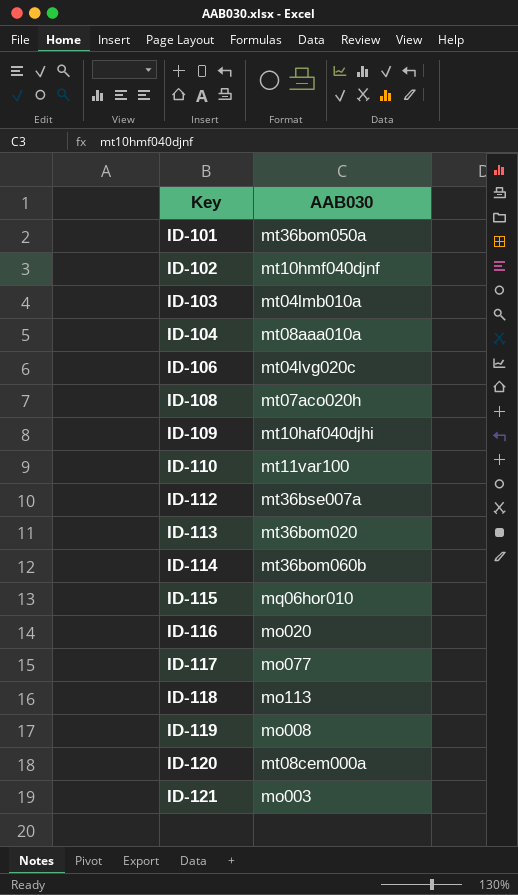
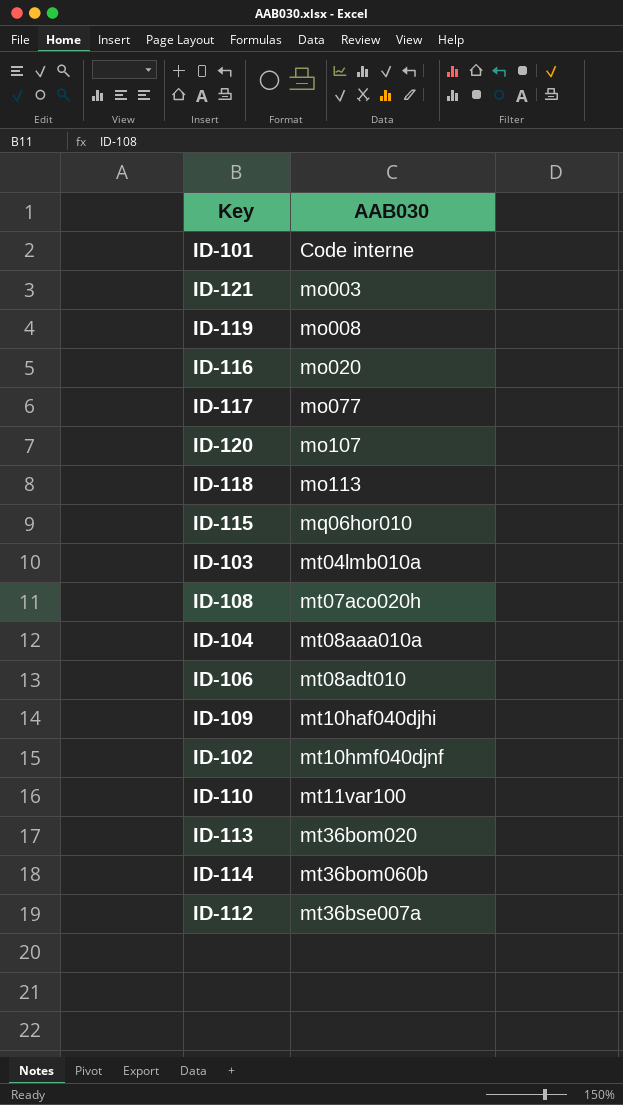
row order: Key ascending -> AAB030 ascending
ID-101 | AAB030: mt36bom050a -> Code interne
ID-120 | AAB030: mt08cem000a -> mo107
ID-106 | AAB030: mt04lvg020c -> mt08adt010

